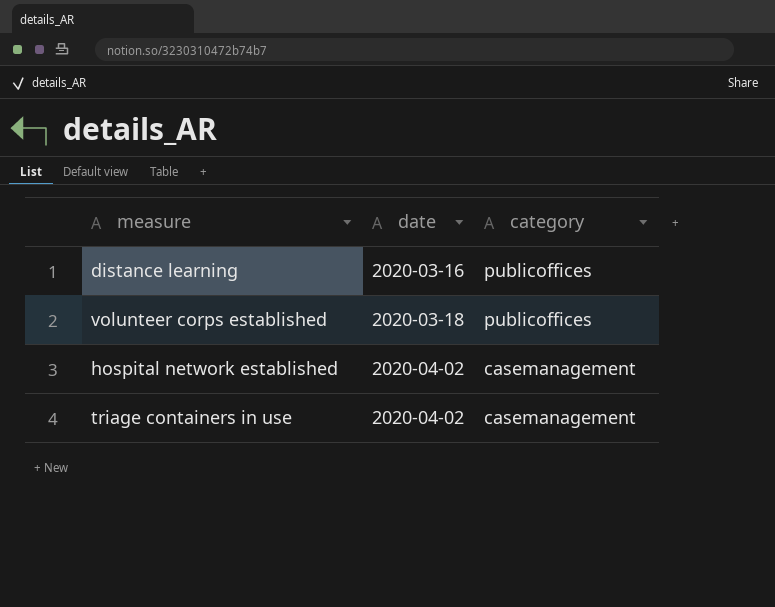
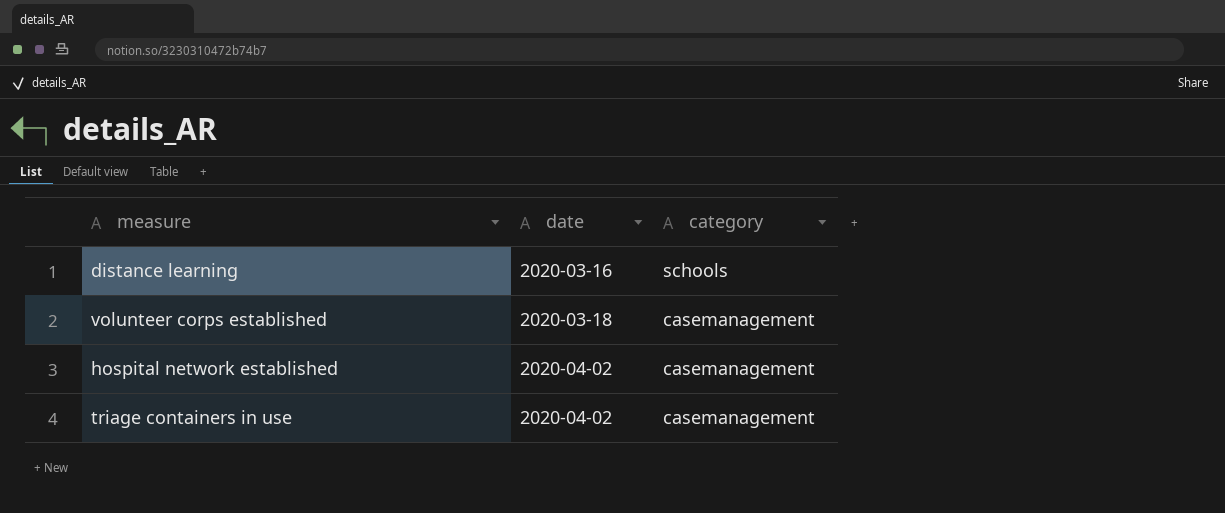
distance learning | category: publicoffices -> schools
volunteer corps established | category: publicoffices -> casemanagement

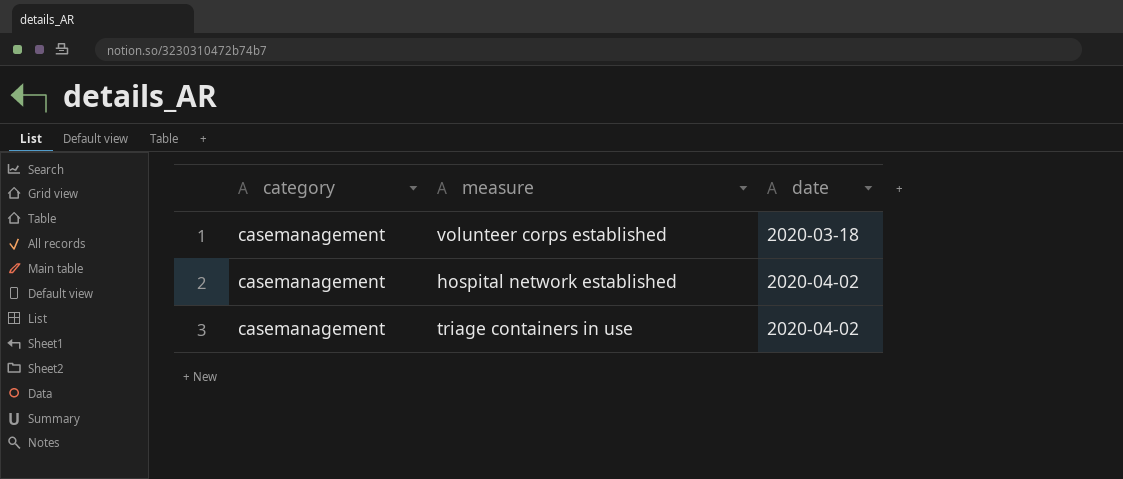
column category | position: 3 -> 1
row distance learning: 2020-03-16 | schools -> none

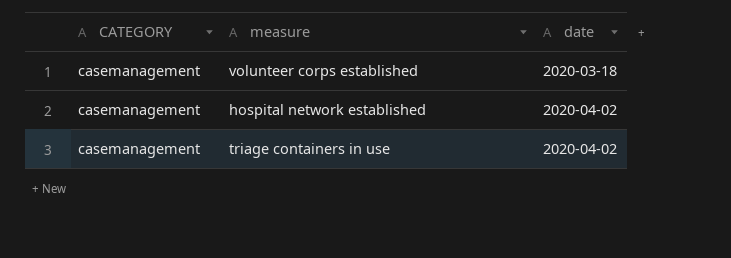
column name: category -> CATEGORY

